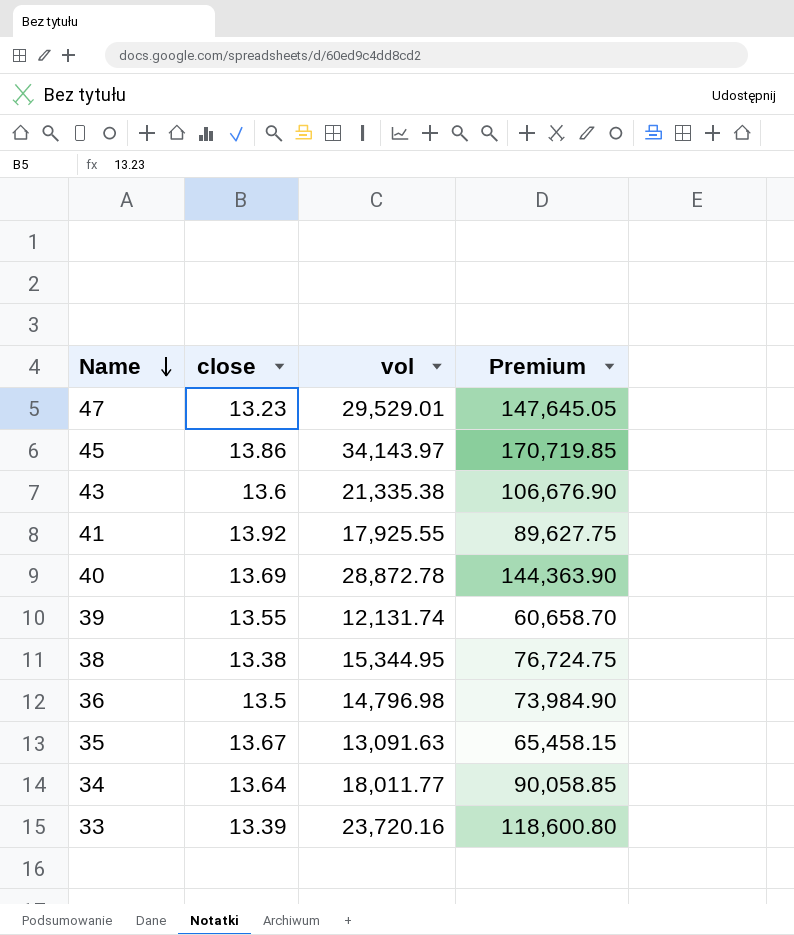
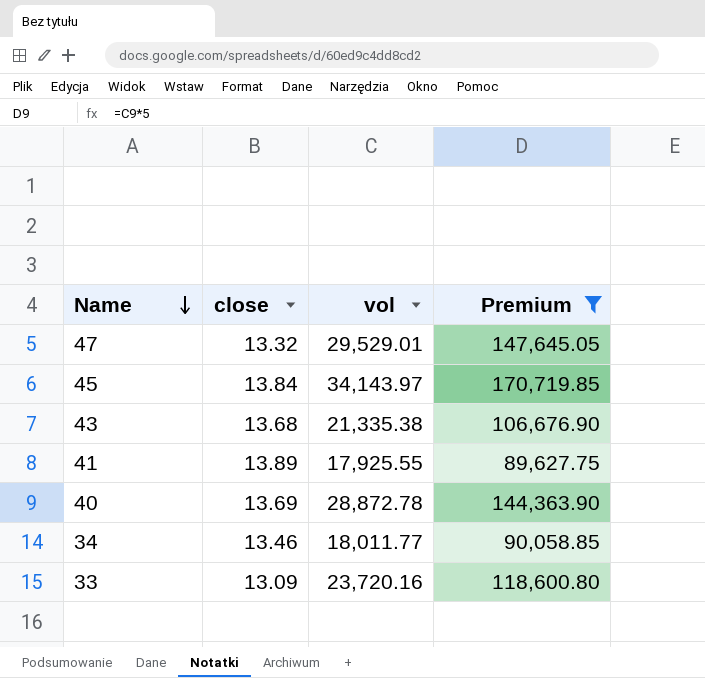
filter: none -> Premium >= 89,627.75
47 | close: 13.23 -> 13.32
45 | close: 13.86 -> 13.84
43 | close: 13.6 -> 13.68
41 | close: 13.92 -> 13.89
34 | close: 13.64 -> 13.46
33 | close: 13.39 -> 13.09

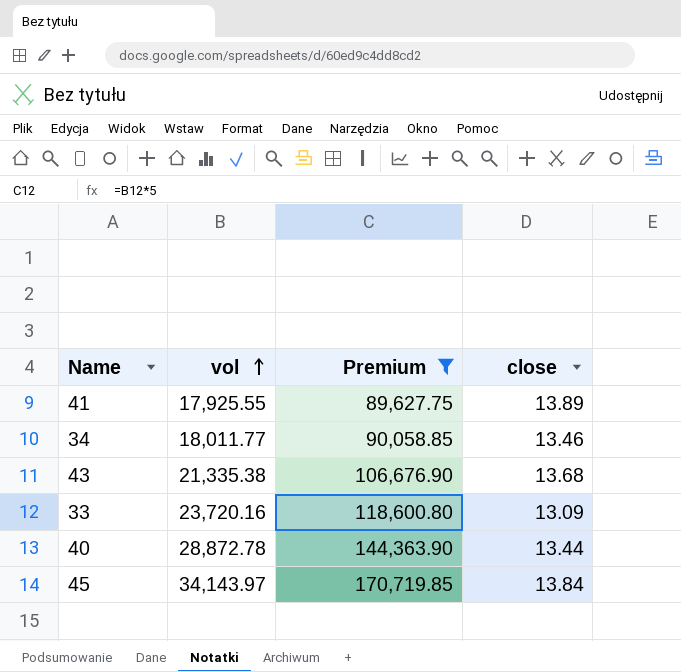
row order: Name descending -> vol ascending
column close | position: 2 -> 4
row 47: 13.32 | 29,529.01 | 147,645.05 -> none
40 | close: 13.69 -> 13.44

